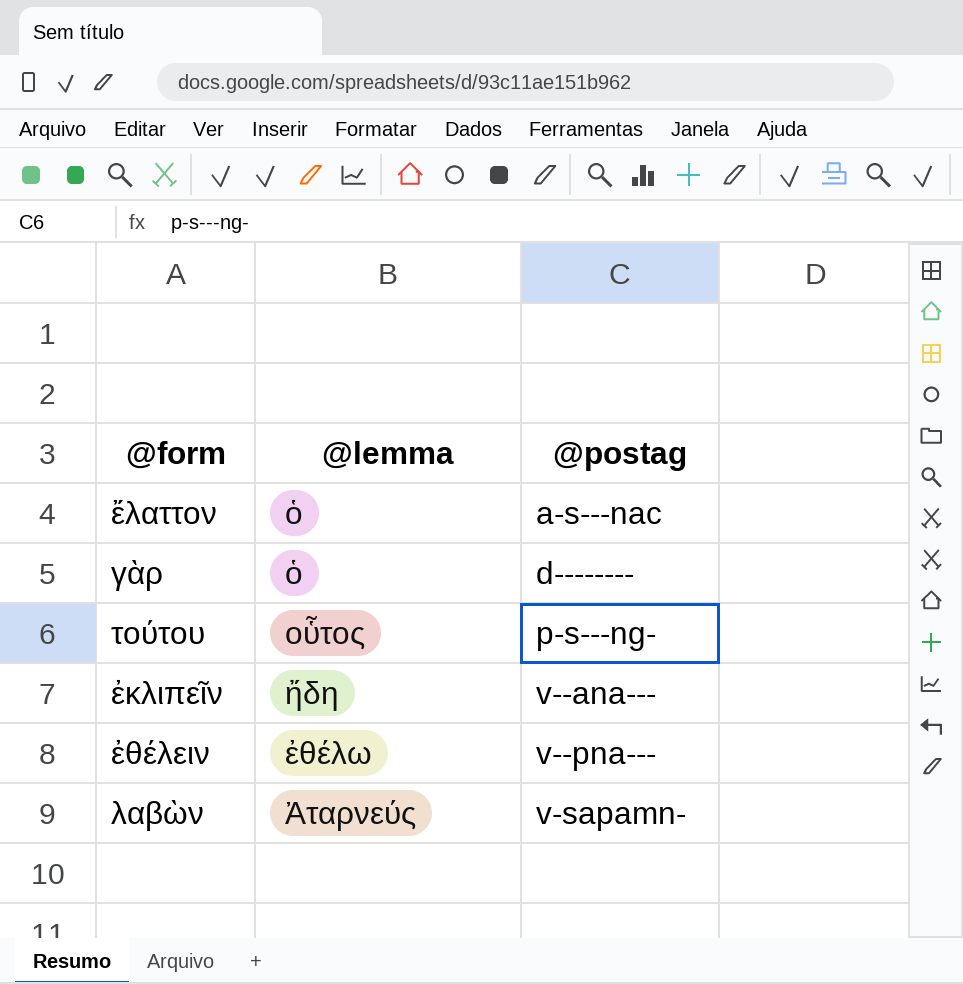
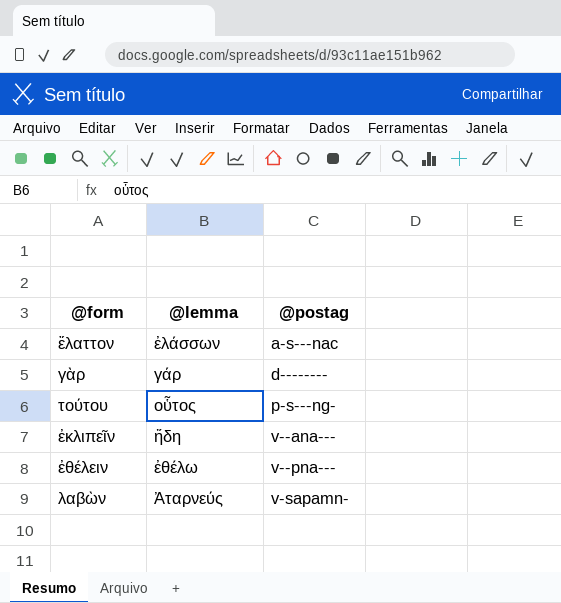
ἔλαττον | @lemma: ὁ -> ἐλάσσων
γὰρ | @lemma: ὁ -> γάρ

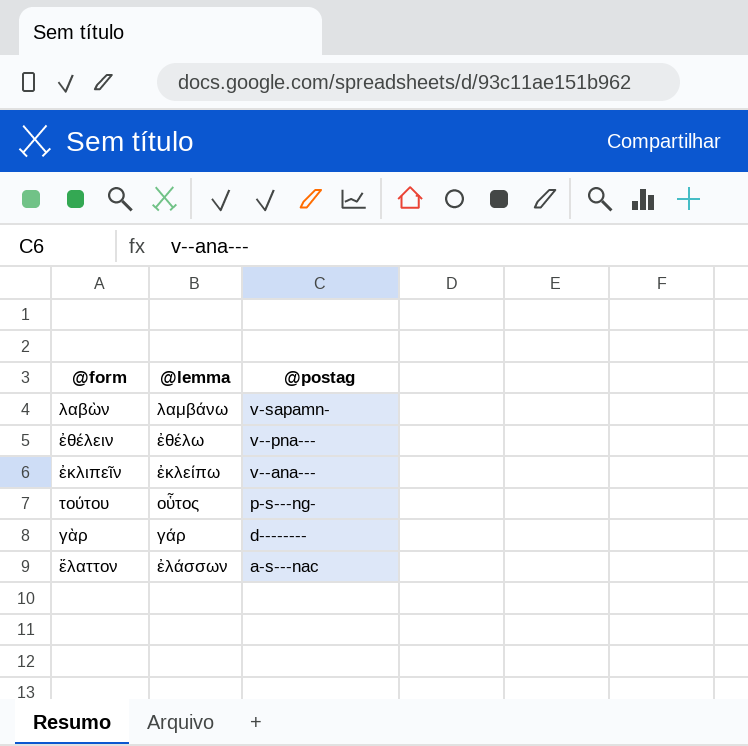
row order: @postag ascending -> @postag descending
λαβὼν | @lemma: Ἀταρνεύς -> λαμβάνω
ἐκλιπεῖν | @lemma: ἤδη -> ἐκλείπω

